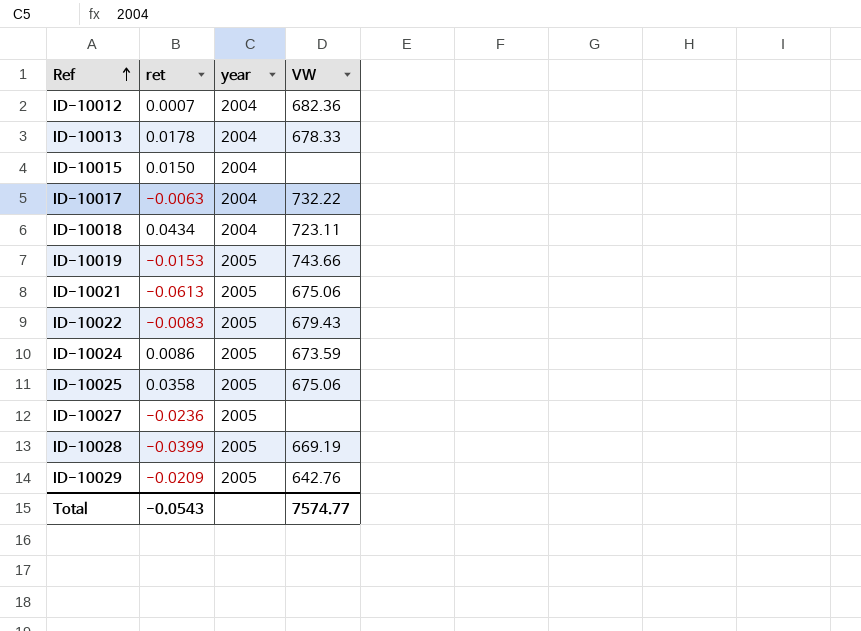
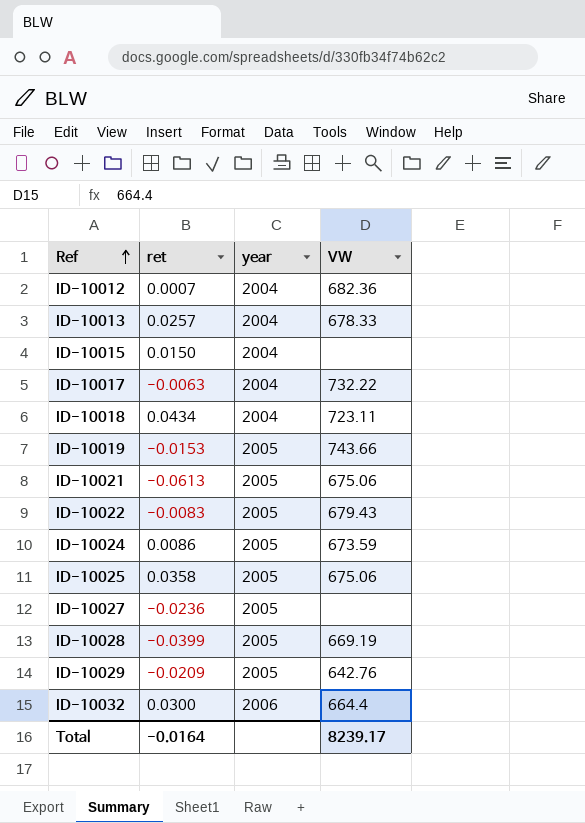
ID-10013 | ret: 0.0178 -> 0.0257
row ID-10032: none -> 0.0300 | 2006 | 664.4
Total | ret: -0.0543 -> -0.0164
Total | VW: 7574.77 -> 8239.17

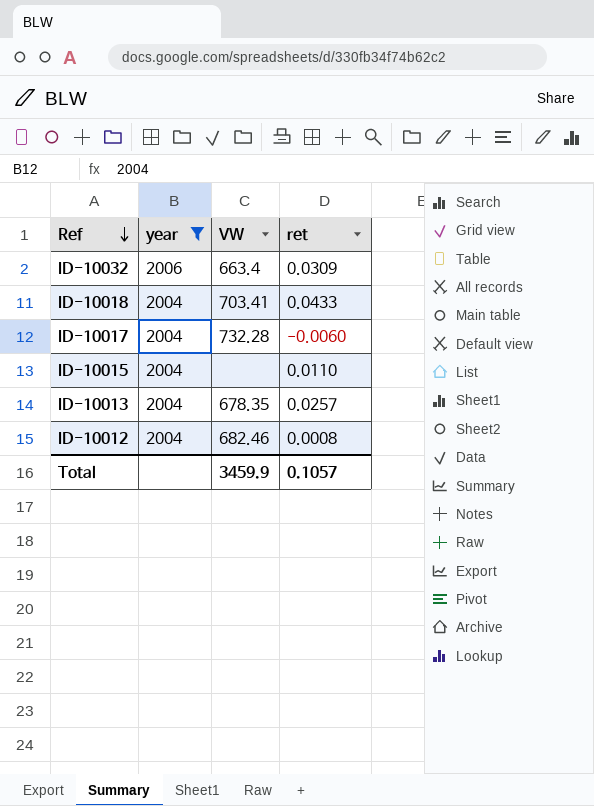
filter: none -> year != 2005
row order: Ref ascending -> Ref descending
column ret | position: 2 -> 4
ID-10032 | VW: 664.4 -> 663.4
ID-10032 | ret: 0.0300 -> 0.0309
ID-10018 | VW: 723.11 -> 703.41
ID-10018 | ret: 0.0434 -> 0.0433
ID-10017 | VW: 732.22 -> 732.28
ID-10017 | ret: -0.0063 -> -0.0060
ID-10015 | ret: 0.0150 -> 0.0110
ID-10013 | VW: 678.33 -> 678.35
ID-10012 | VW: 682.36 -> 682.46
ID-10012 | ret: 0.0007 -> 0.0008
Total | VW: 8239.17 -> 3459.9
Total | ret: -0.0164 -> 0.1057

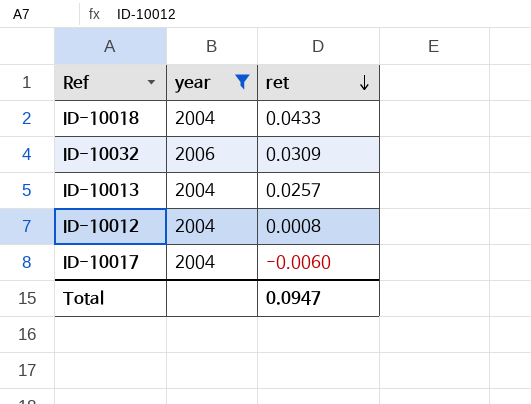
row order: Ref descending -> ret descending
column VW | position: 3 -> none
row ID-10015: 2004 | none | 0.0110 -> none
Total | ret: 0.1057 -> 0.0947

